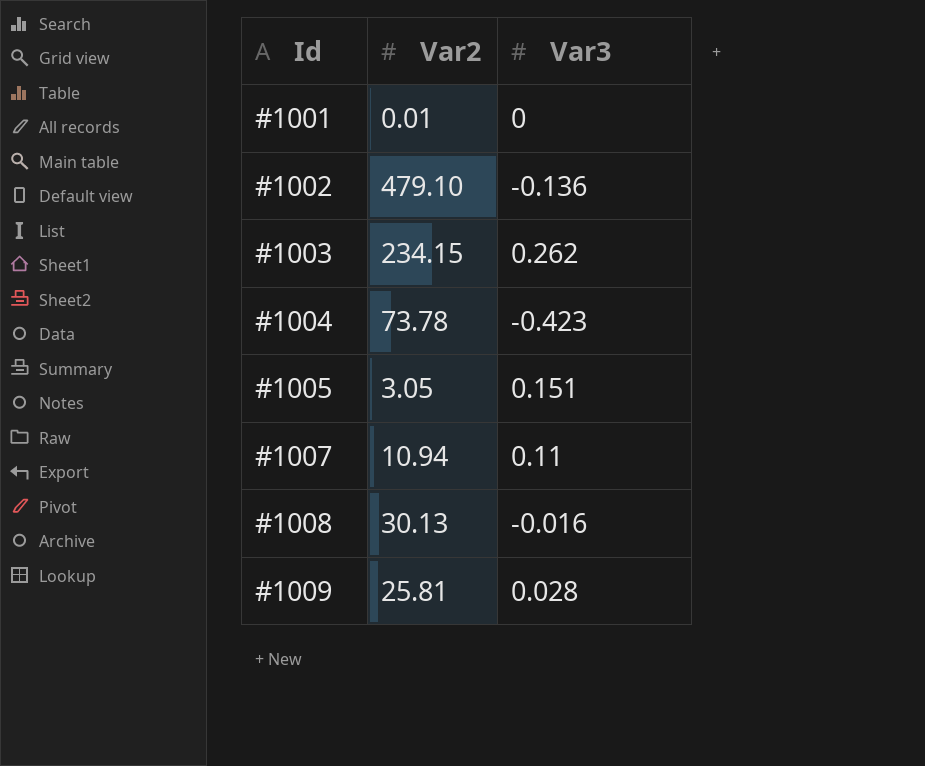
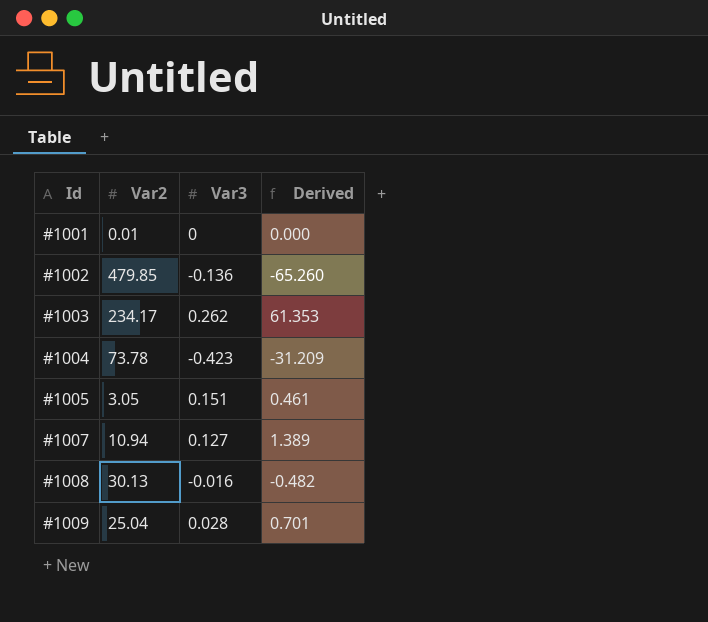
column Derived | formula: none -> [Var2] * [Var3]
#1002 | Var2: 479.10 -> 479.85
#1003 | Var2: 234.15 -> 234.17
#1007 | Var3: 0.11 -> 0.127
#1009 | Var2: 25.81 -> 25.04

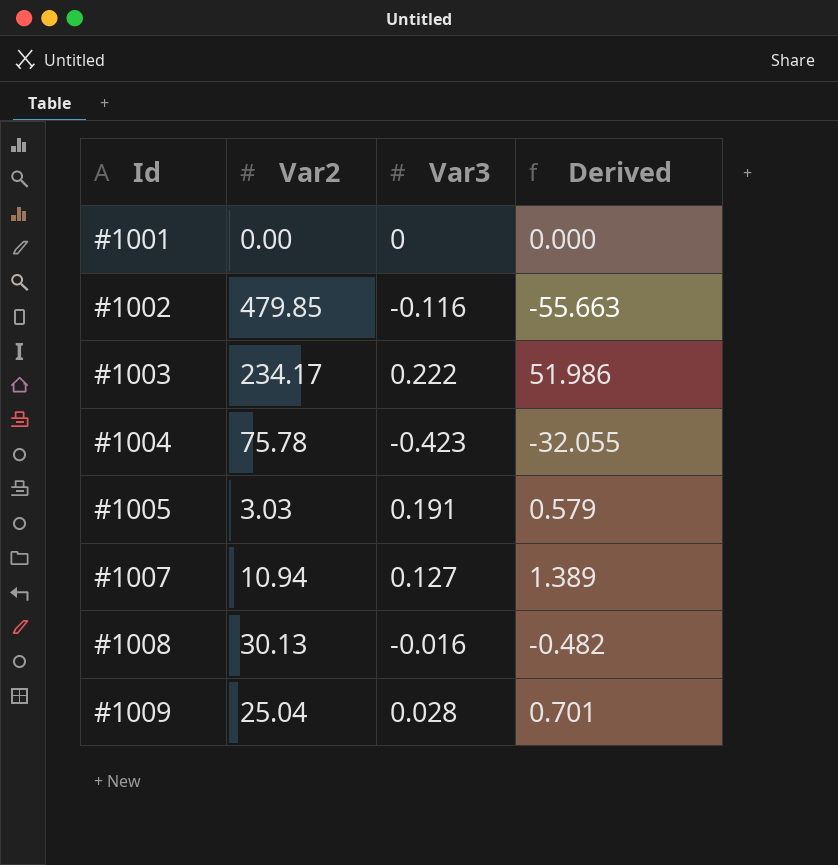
#1001 | Var2: 0.01 -> 0.00
#1002 | Var3: -0.136 -> -0.116
#1002 | Derived: -65.260 -> -55.663
#1003 | Var3: 0.262 -> 0.222
#1003 | Derived: 61.353 -> 51.986
#1004 | Var2: 73.78 -> 75.78
#1004 | Derived: -31.209 -> -32.055
#1005 | Var2: 3.05 -> 3.03
#1005 | Var3: 0.151 -> 0.191
#1005 | Derived: 0.461 -> 0.579

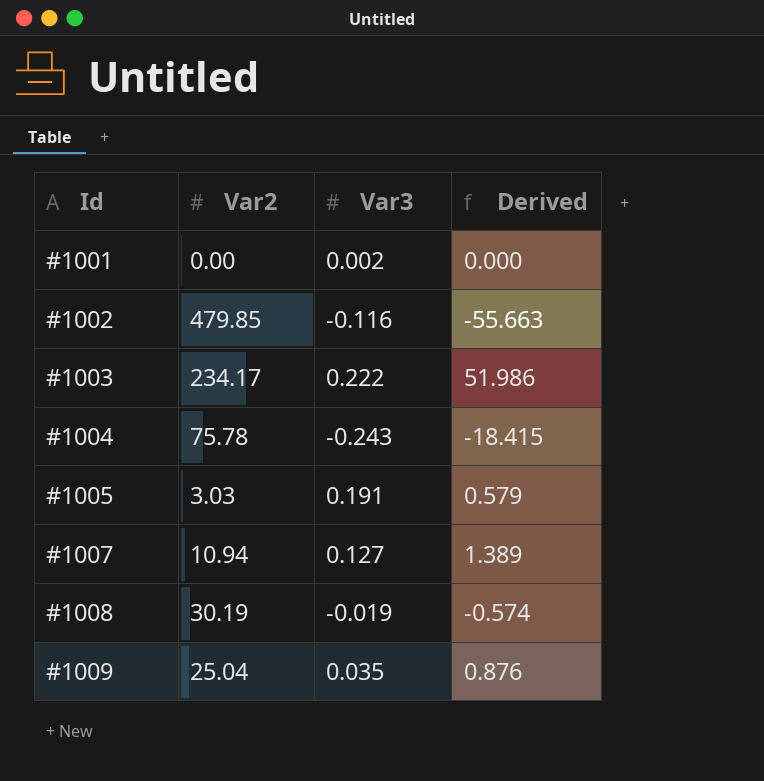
#1001 | Var3: 0 -> 0.002
#1004 | Var3: -0.423 -> -0.243
#1004 | Derived: -32.055 -> -18.415
#1008 | Var2: 30.13 -> 30.19
#1008 | Var3: -0.016 -> -0.019
#1008 | Derived: -0.482 -> -0.574
#1009 | Var3: 0.028 -> 0.035
#1009 | Derived: 0.701 -> 0.876

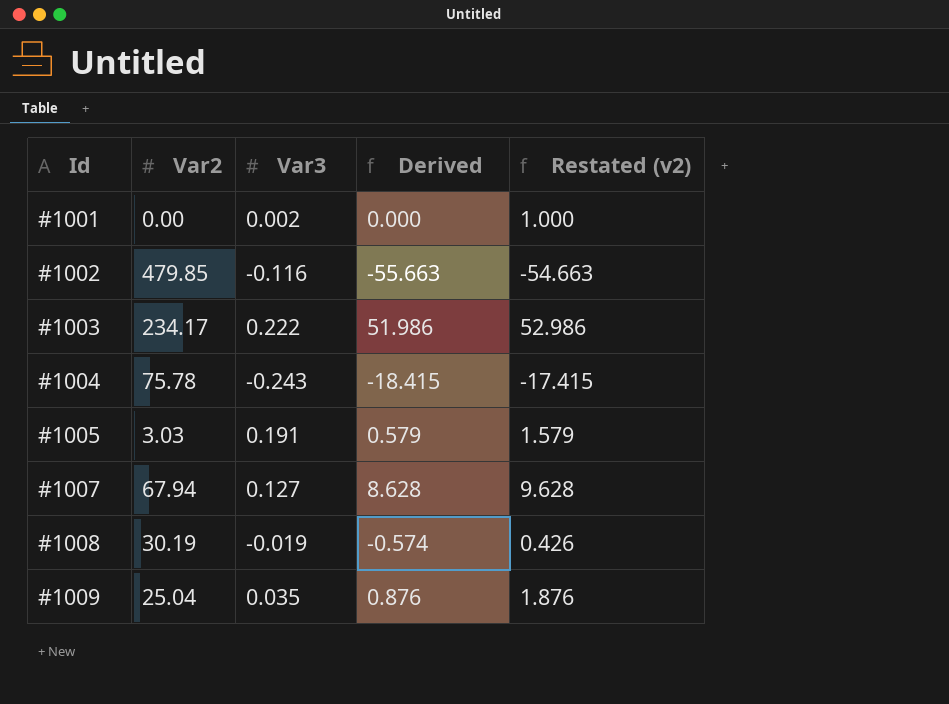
column Restated (v2) | formula: none -> [Derived] + 1
#1007 | Var2: 10.94 -> 67.94
#1007 | Derived: 1.389 -> 8.628

